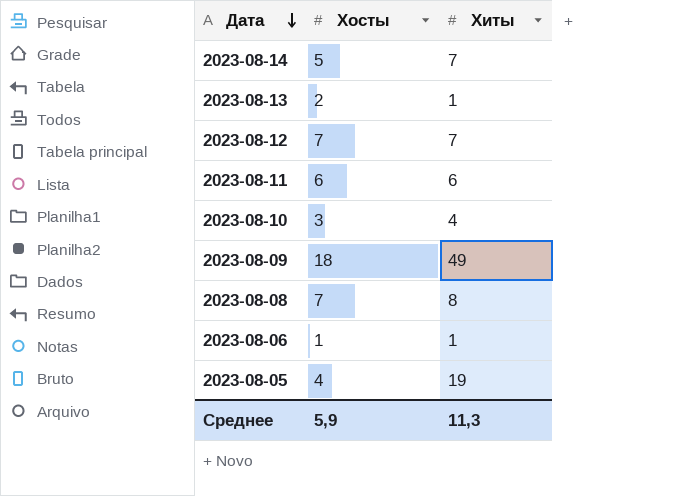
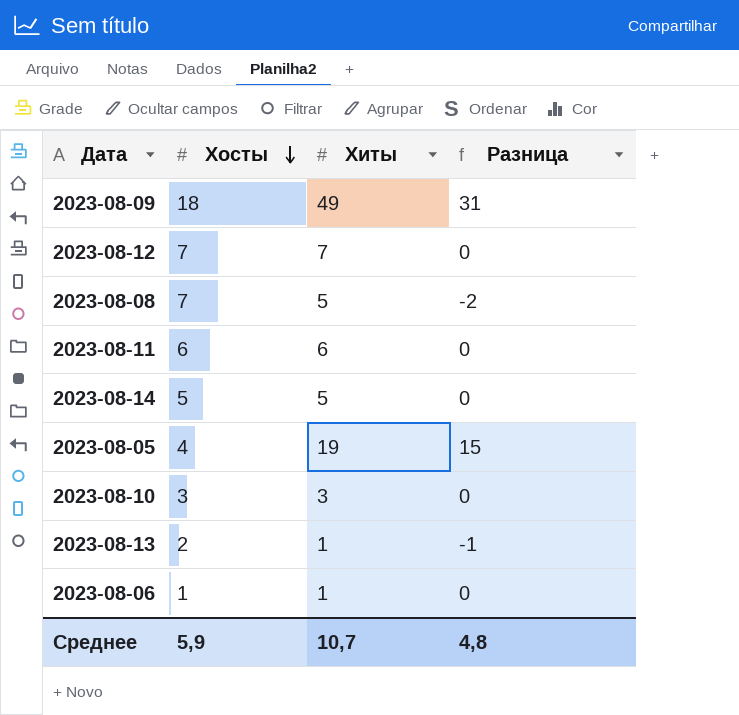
row order: Дата descending -> Хосты descending
column Разница | formula: none -> [Хиты] - [Хосты]
2023-08-08 | Хиты: 8 -> 5
2023-08-14 | Хиты: 7 -> 5
2023-08-10 | Хиты: 4 -> 3
Среднее | Хиты: 11,3 -> 10,7

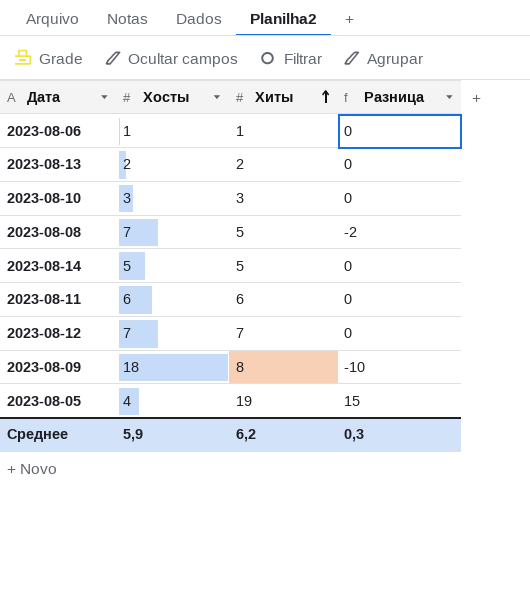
row order: Хосты descending -> Хиты ascending
2023-08-13 | Хиты: 1 -> 2
2023-08-13 | Разница: -1 -> 0
2023-08-09 | Хиты: 49 -> 8
2023-08-09 | Разница: 31 -> -10
Среднее | Хиты: 10,7 -> 6,2
Среднее | Разница: 4,8 -> 0,3

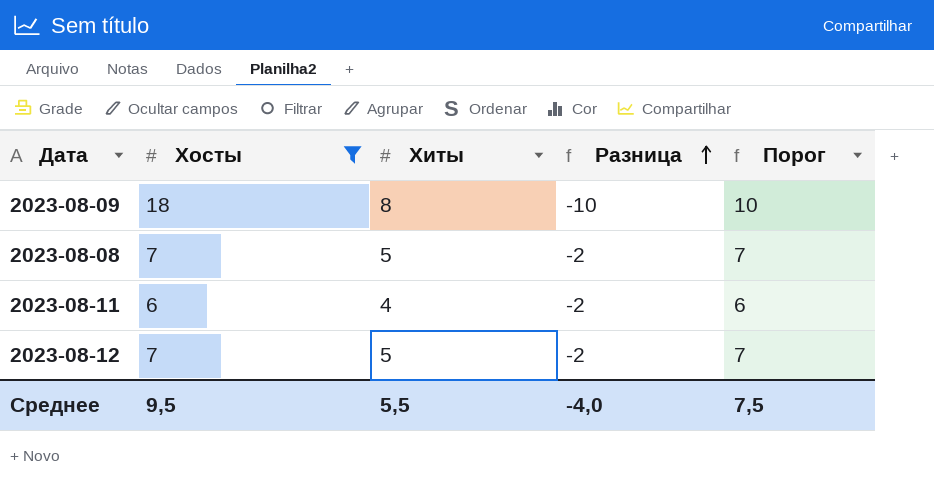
filter: none -> Хосты >= 6
row order: Хиты ascending -> Разница ascending
column Порог | formula: none -> [Хиты] + 2
2023-08-11 | Хиты: 6 -> 4
2023-08-11 | Разница: 0 -> -2
2023-08-12 | Хиты: 7 -> 5
2023-08-12 | Разница: 0 -> -2
Среднее | Хосты: 5,9 -> 9,5
Среднее | Хиты: 6,2 -> 5,5
Среднее | Разница: 0,3 -> -4,0

